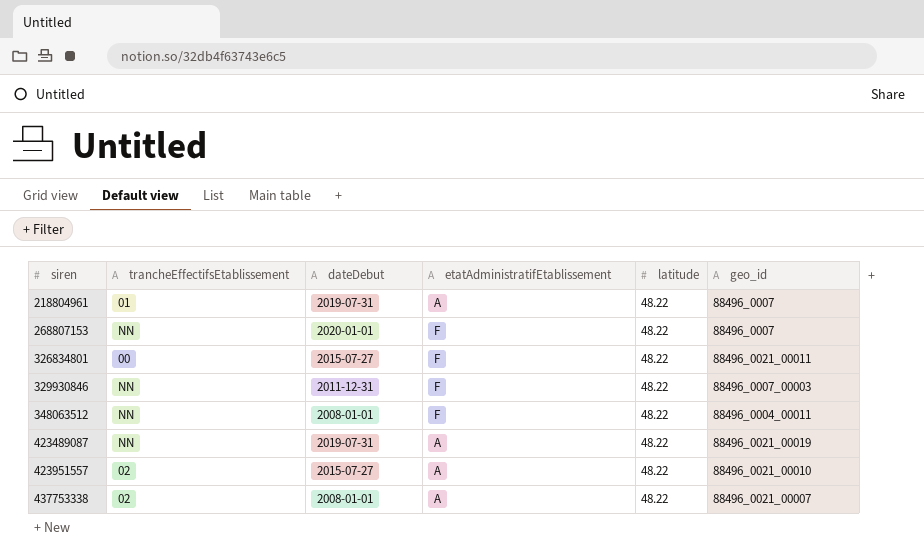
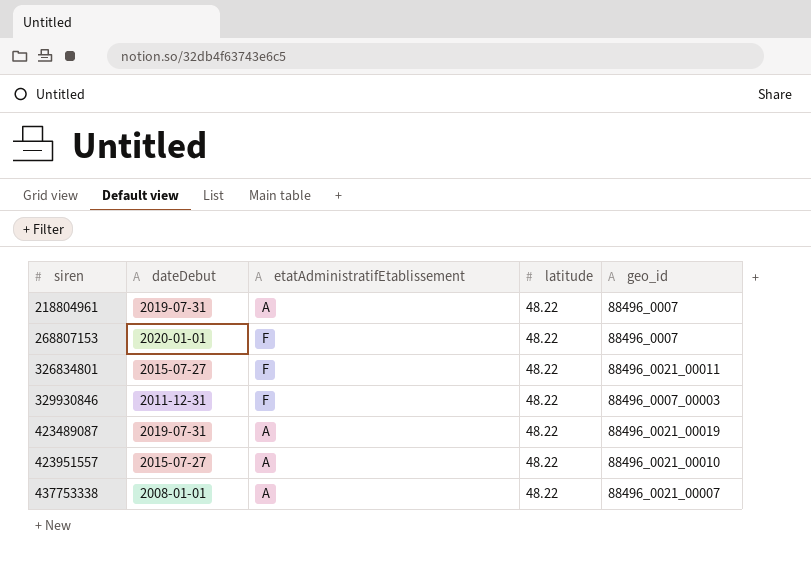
column trancheEffectifsEtablissement | position: 2 -> none
row 348063512: NN | 2008-01-01 | F | 48.22 | 88496_0004_00011 -> none

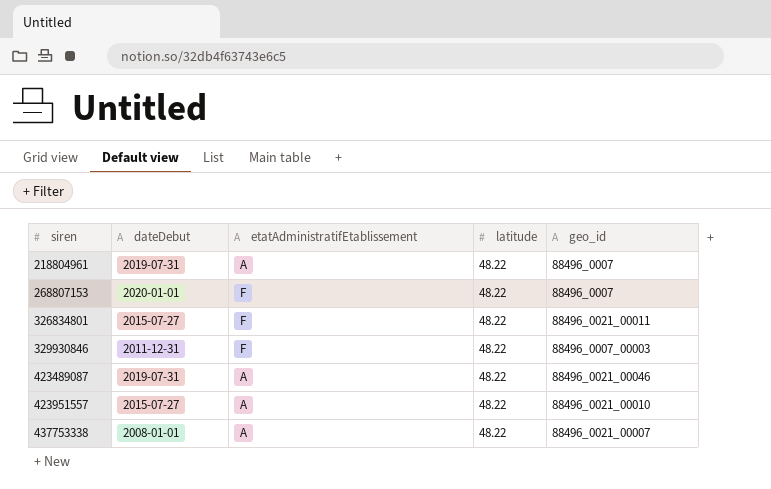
423489087 | geo_id: 88496_0021_00019 -> 88496_0021_00046

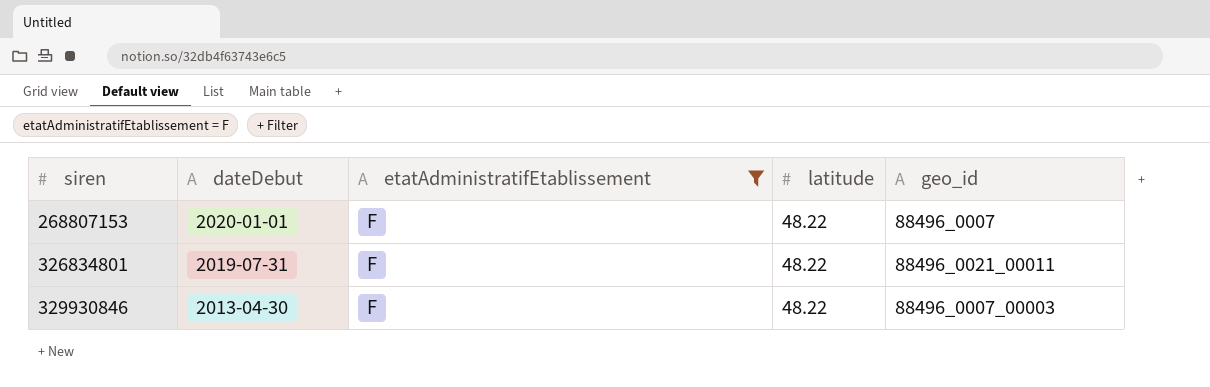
filter: none -> etatAdministratifEtablissement = F
326834801 | dateDebut: 2015-07-27 -> 2019-07-31
329930846 | dateDebut: 2011-12-31 -> 2013-04-30

